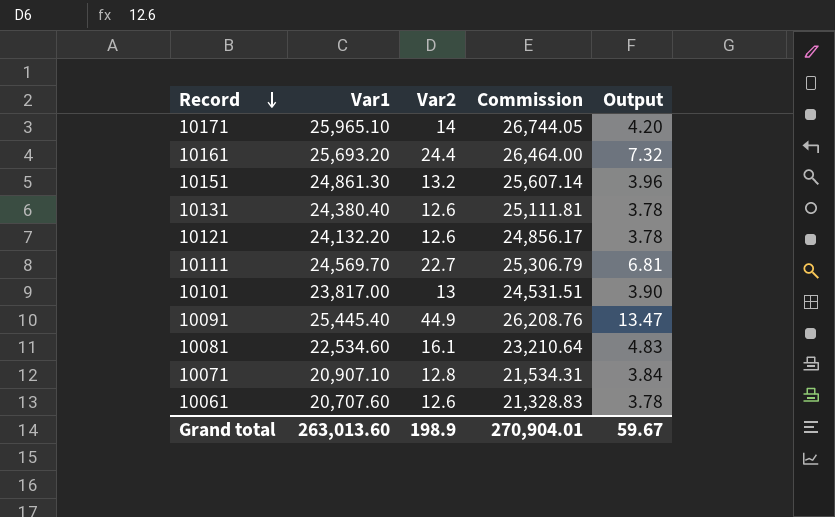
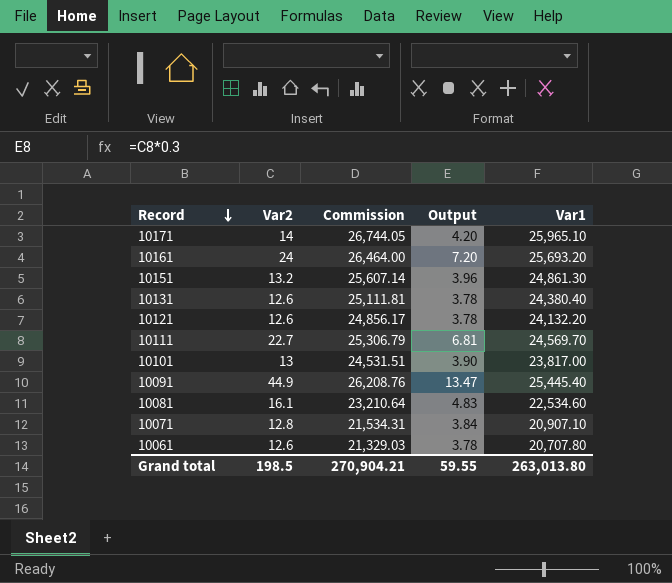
column Var1 | position: 2 -> 5
10161 | Var2: 24.4 -> 24
10161 | Output: 7.32 -> 7.20
10061 | Commission: 21,328.83 -> 21,329.03
10061 | Var1: 20,707.60 -> 20,707.80
Grand total | Var2: 198.9 -> 198.5
Grand total | Commission: 270,904.01 -> 270,904.21
Grand total | Output: 59.67 -> 59.55
Grand total | Var1: 263,013.60 -> 263,013.80

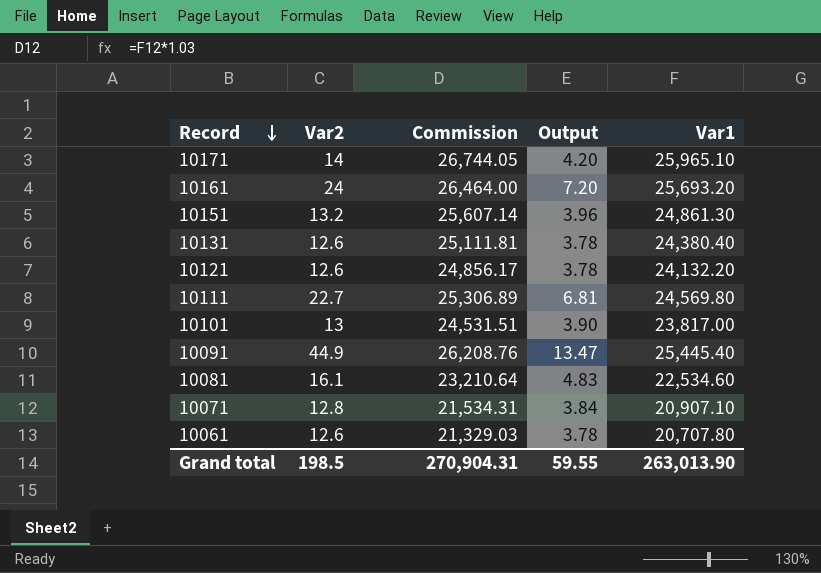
10111 | Commission: 25,306.79 -> 25,306.89
10111 | Var1: 24,569.70 -> 24,569.80
Grand total | Commission: 270,904.21 -> 270,904.31
Grand total | Var1: 263,013.80 -> 263,013.90

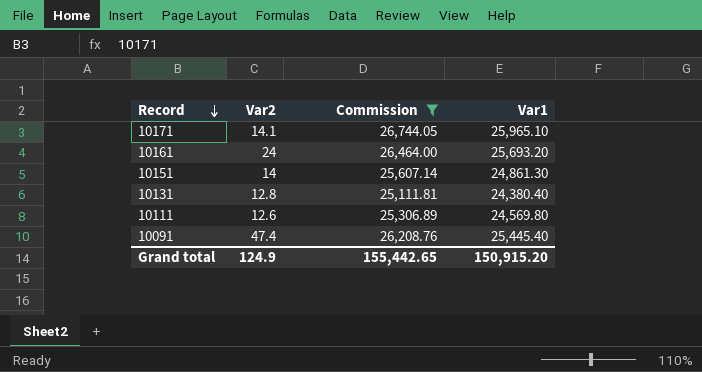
filter: none -> Commission >= 25,111.81
column Output | formula: [Var2] * 0.3 -> none
10171 | Var2: 14 -> 14.1
10151 | Var2: 13.2 -> 14
10131 | Var2: 12.6 -> 12.8
10111 | Var2: 22.7 -> 12.6
10091 | Var2: 44.9 -> 47.4
Grand total | Var2: 198.5 -> 124.9
Grand total | Commission: 270,904.31 -> 155,442.65
Grand total | Var1: 263,013.90 -> 150,915.20

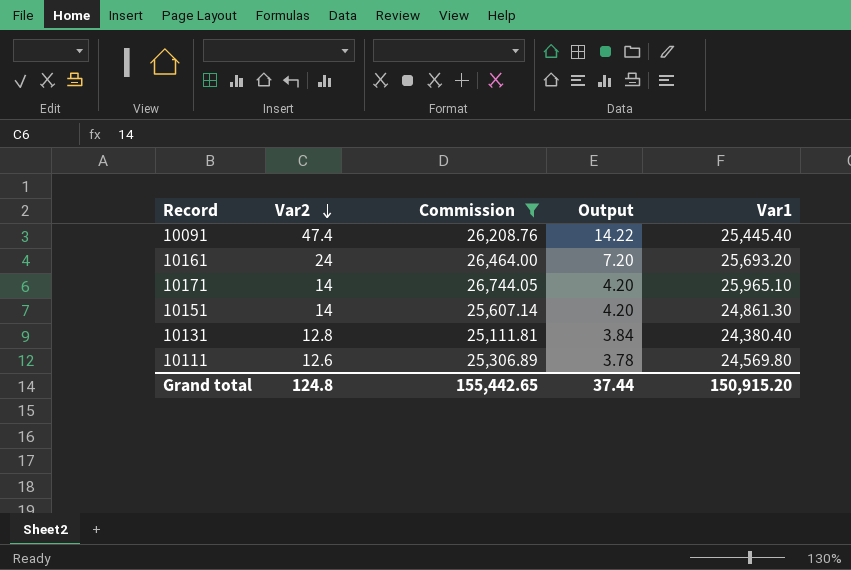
row order: Record descending -> Var2 descending
column Output | formula: none -> [Var2] * 0.3
10171 | Var2: 14.1 -> 14
Grand total | Var2: 124.9 -> 124.8

